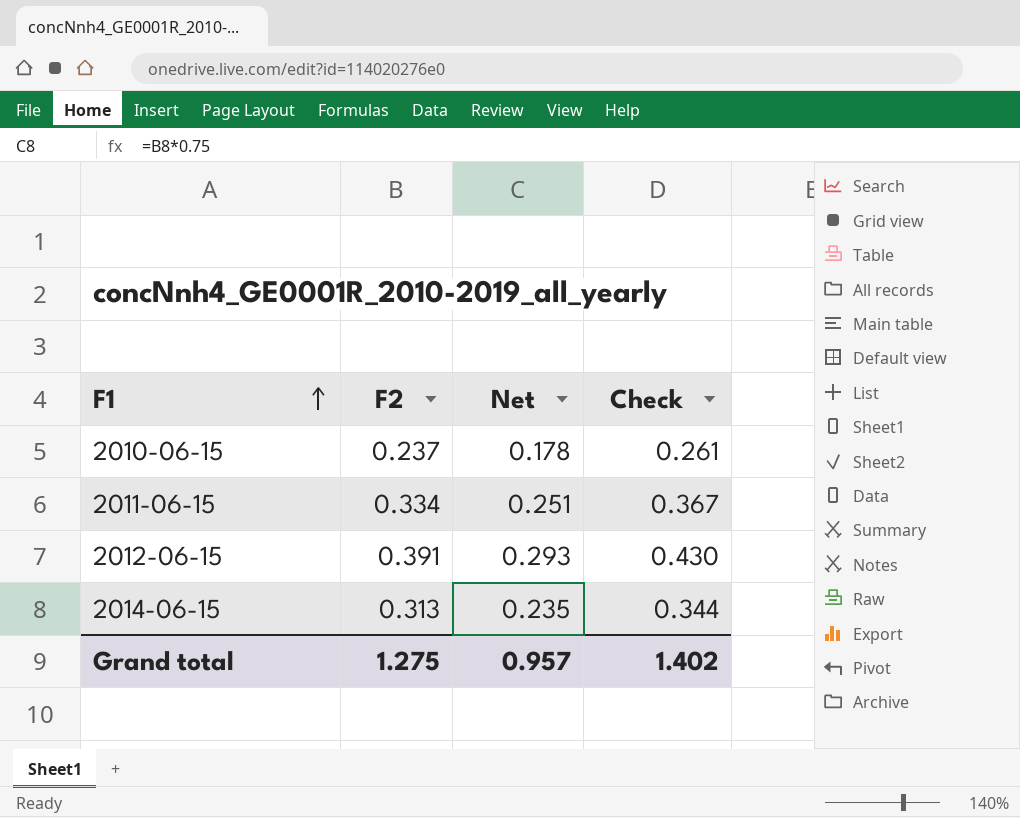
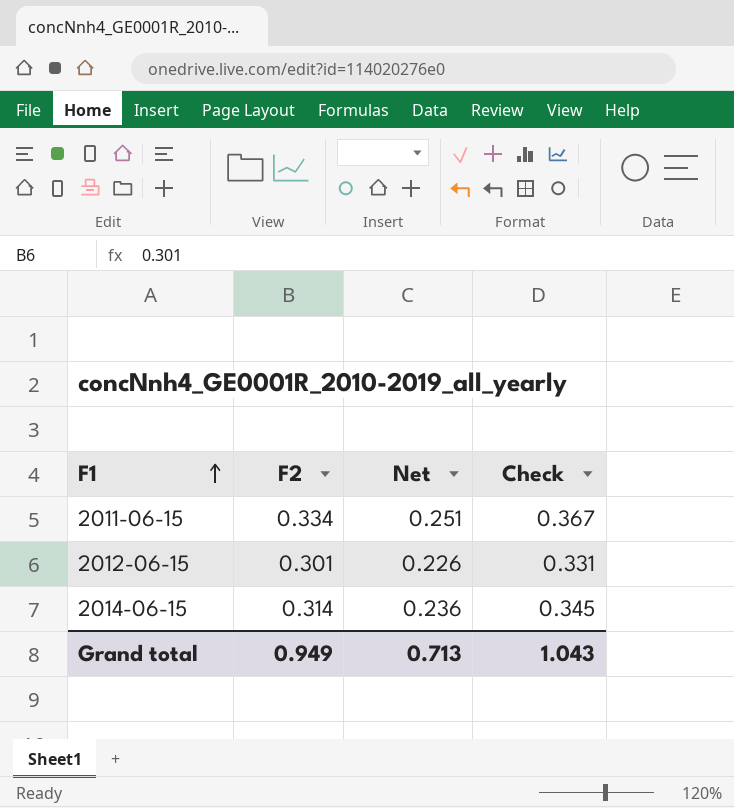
row 2010-06-15: 0.237 | 0.178 | 0.261 -> none
2012-06-15 | F2: 0.391 -> 0.301
2012-06-15 | Net: 0.293 -> 0.226
2012-06-15 | Check: 0.430 -> 0.331
2014-06-15 | F2: 0.313 -> 0.314
2014-06-15 | Net: 0.235 -> 0.236
2014-06-15 | Check: 0.344 -> 0.345
Grand total | F2: 1.275 -> 0.949
Grand total | Net: 0.957 -> 0.713
Grand total | Check: 1.402 -> 1.043

